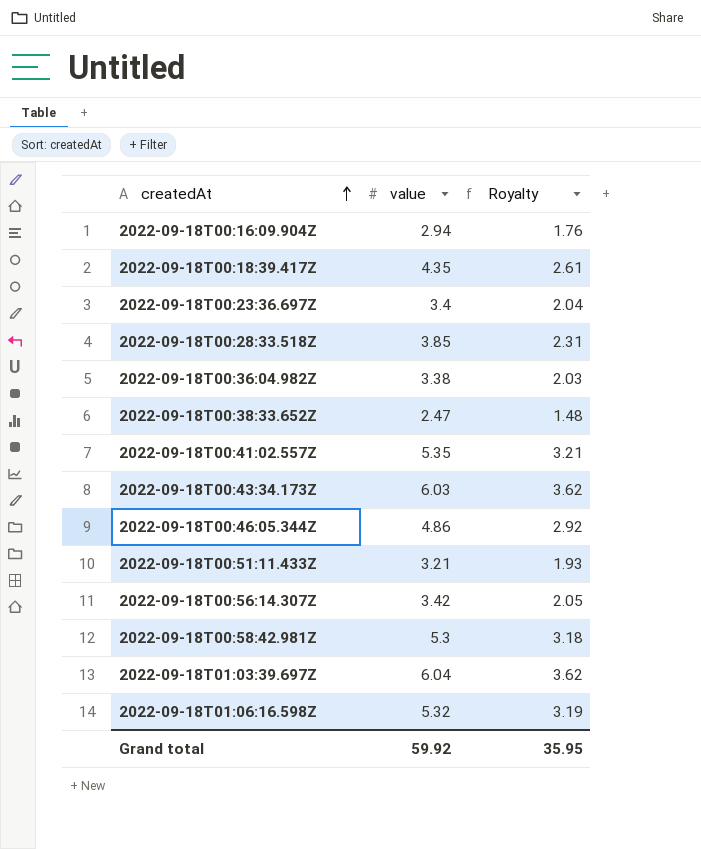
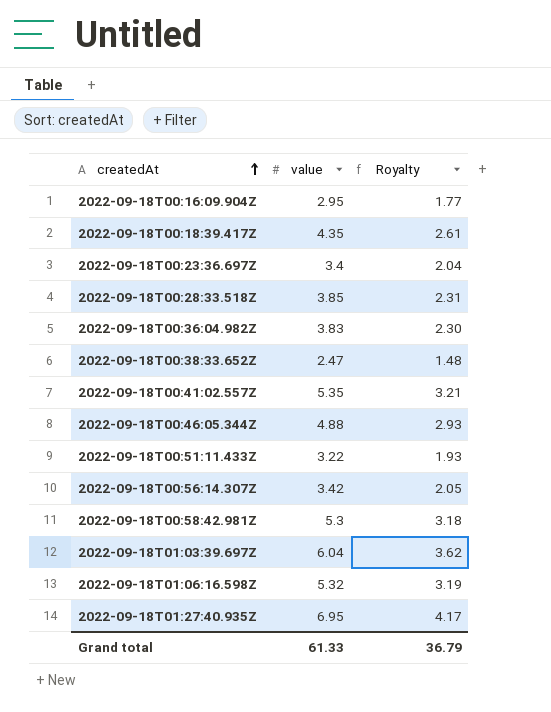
row 2022-09-18T00:43:34.173Z: 6.03 | 3.62 -> none
2022-09-18T00:16:09.904Z | value: 2.94 -> 2.95
2022-09-18T00:16:09.904Z | Royalty: 1.76 -> 1.77
2022-09-18T00:36:04.982Z | value: 3.38 -> 3.83
2022-09-18T00:36:04.982Z | Royalty: 2.03 -> 2.30
2022-09-18T00:46:05.344Z | value: 4.86 -> 4.88
2022-09-18T00:46:05.344Z | Royalty: 2.92 -> 2.93
2022-09-18T00:51:11.433Z | value: 3.21 -> 3.22
row 2022-09-18T01:27:40.935Z: none -> 6.95 | 4.17
Grand total | value: 59.92 -> 61.33
Grand total | Royalty: 35.95 -> 36.79

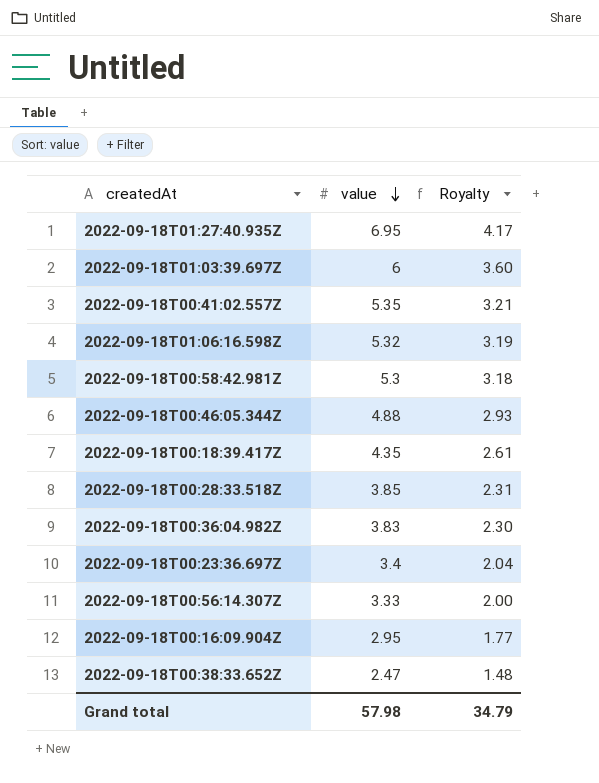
row order: createdAt ascending -> value descending
row 2022-09-18T00:51:11.433Z: 3.22 | 1.93 -> none
2022-09-18T01:03:39.697Z | value: 6.04 -> 6
2022-09-18T01:03:39.697Z | Royalty: 3.62 -> 3.60
2022-09-18T00:56:14.307Z | value: 3.42 -> 3.33
2022-09-18T00:56:14.307Z | Royalty: 2.05 -> 2.00
Grand total | value: 61.33 -> 57.98
Grand total | Royalty: 36.79 -> 34.79

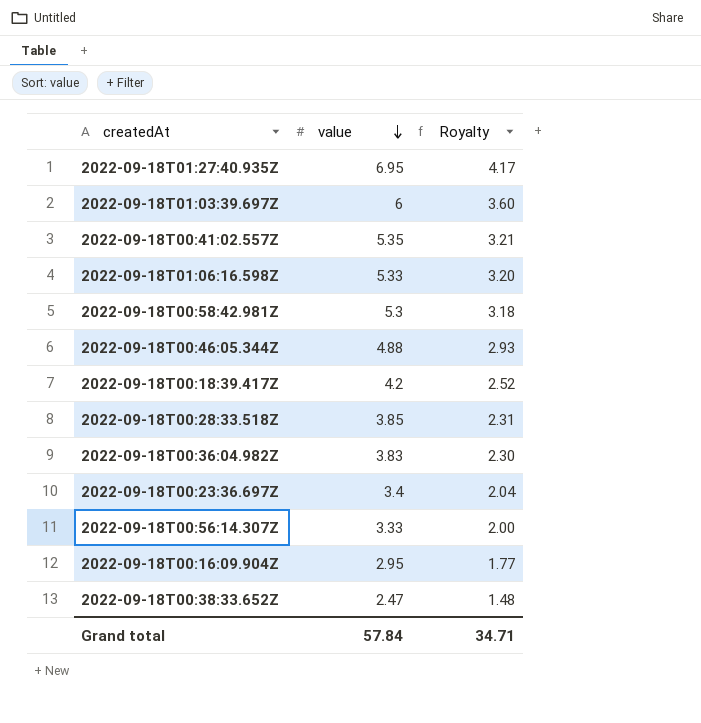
2022-09-18T01:06:16.598Z | value: 5.32 -> 5.33
2022-09-18T01:06:16.598Z | Royalty: 3.19 -> 3.20
2022-09-18T00:18:39.417Z | value: 4.35 -> 4.2
2022-09-18T00:18:39.417Z | Royalty: 2.61 -> 2.52
Grand total | value: 57.98 -> 57.84
Grand total | Royalty: 34.79 -> 34.71

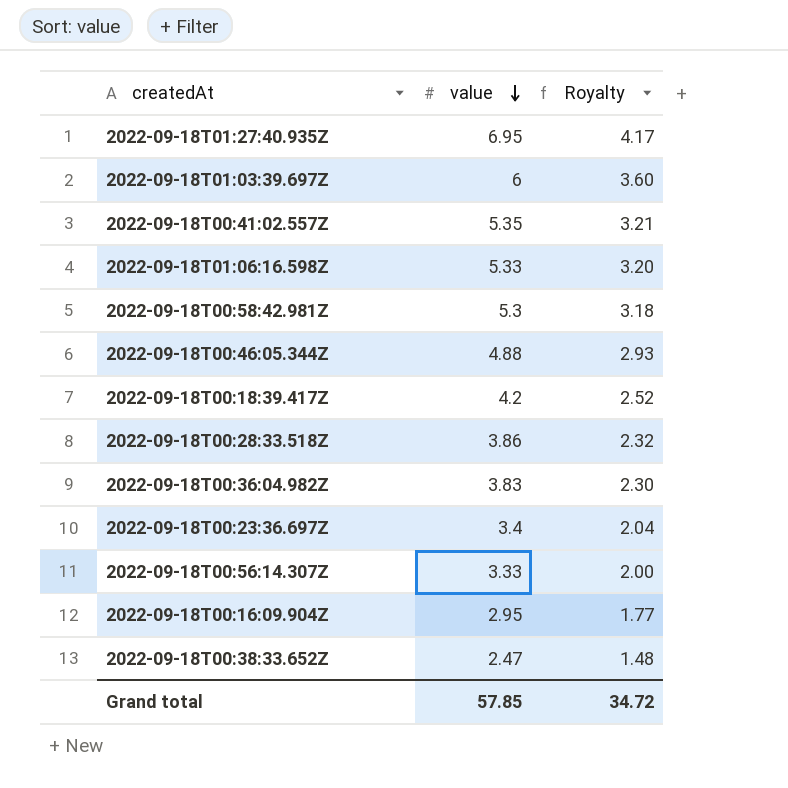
2022-09-18T00:28:33.518Z | value: 3.85 -> 3.86
2022-09-18T00:28:33.518Z | Royalty: 2.31 -> 2.32
Grand total | value: 57.84 -> 57.85
Grand total | Royalty: 34.71 -> 34.72

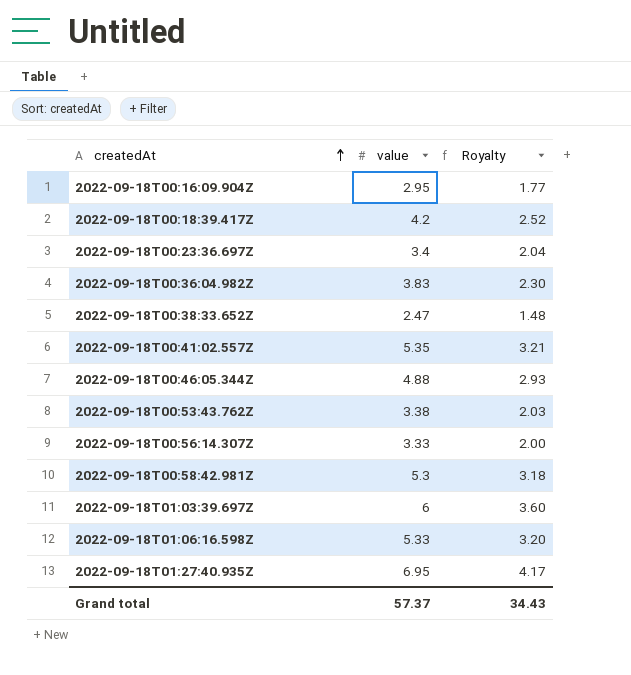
row order: value descending -> createdAt ascending
row 2022-09-18T00:28:33.518Z: 3.86 | 2.32 -> none
row 2022-09-18T00:53:43.762Z: none -> 3.38 | 2.03
Grand total | value: 57.85 -> 57.37
Grand total | Royalty: 34.72 -> 34.43

